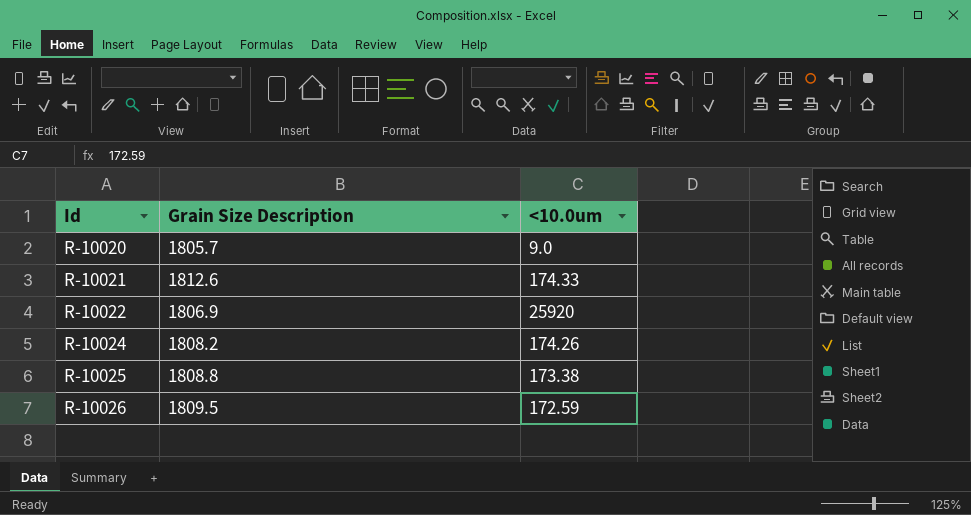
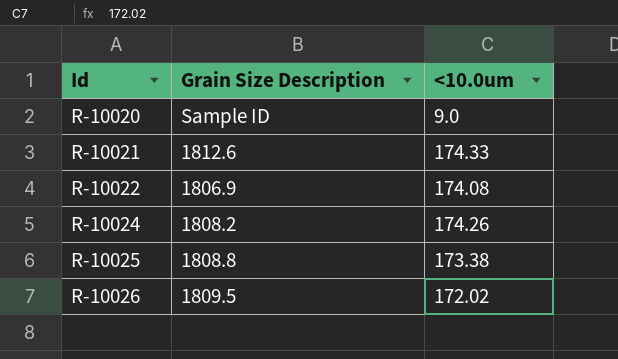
R-10020 | Grain Size Description: 1805.7 -> Sample ID
R-10022 | <10.0um: 25920 -> 174.08
R-10026 | <10.0um: 172.59 -> 172.02

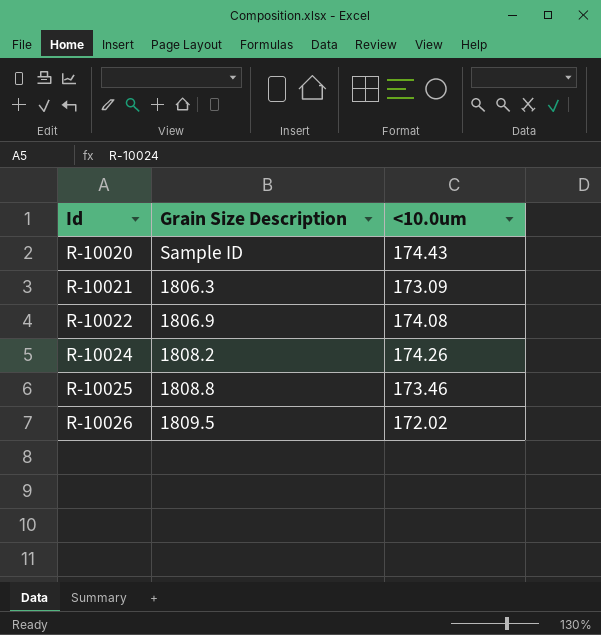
R-10020 | <10.0um: 9.0 -> 174.43
R-10021 | Grain Size Description: 1812.6 -> 1806.3
R-10021 | <10.0um: 174.33 -> 173.09
R-10025 | <10.0um: 173.38 -> 173.46

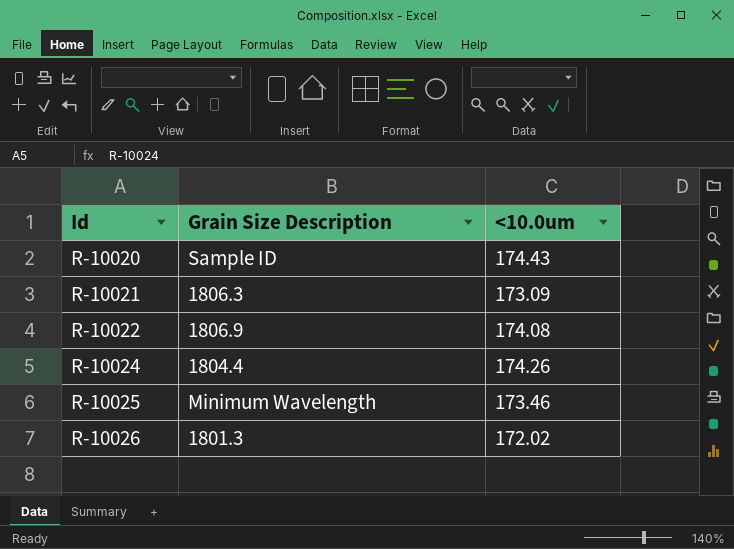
R-10024 | Grain Size Description: 1808.2 -> 1804.4
R-10025 | Grain Size Description: 1808.8 -> Minimum Wavelength
R-10026 | Grain Size Description: 1809.5 -> 1801.3

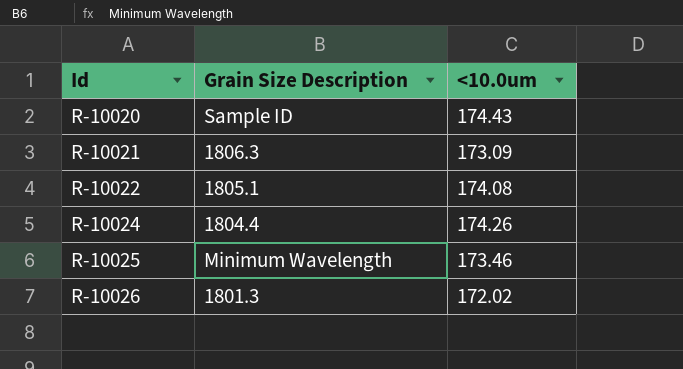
R-10022 | Grain Size Description: 1806.9 -> 1805.1

